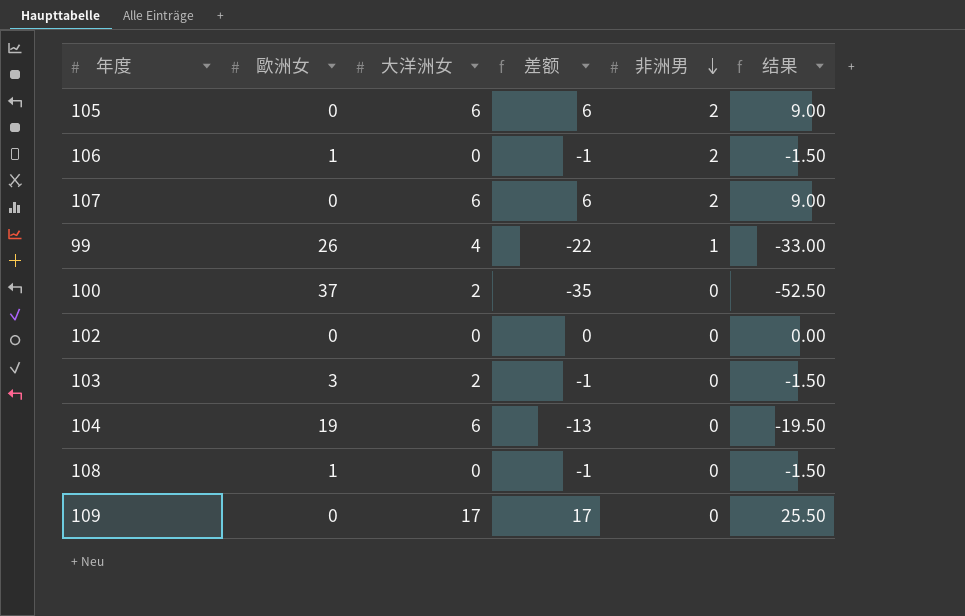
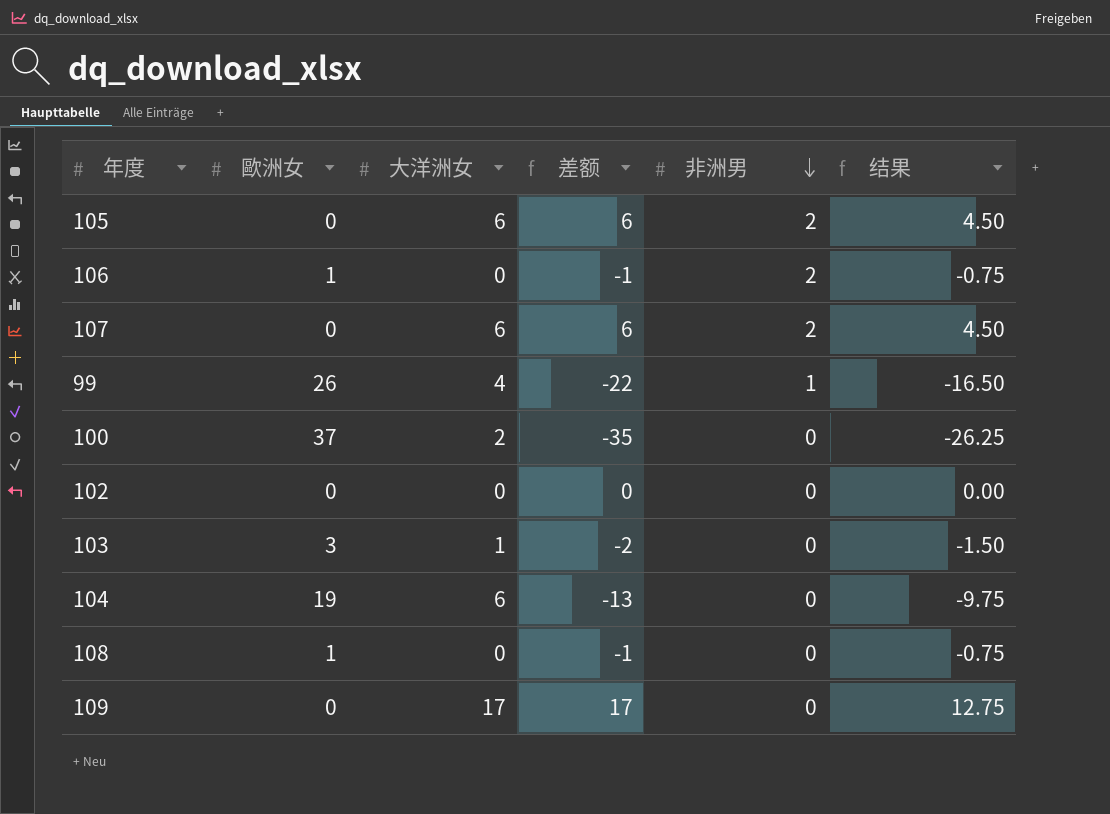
column 结果 | formula: [差额] * 1.5 -> [差额] * 0.75
103 | 大洋洲女: 2 -> 1
103 | 差额: -1 -> -2

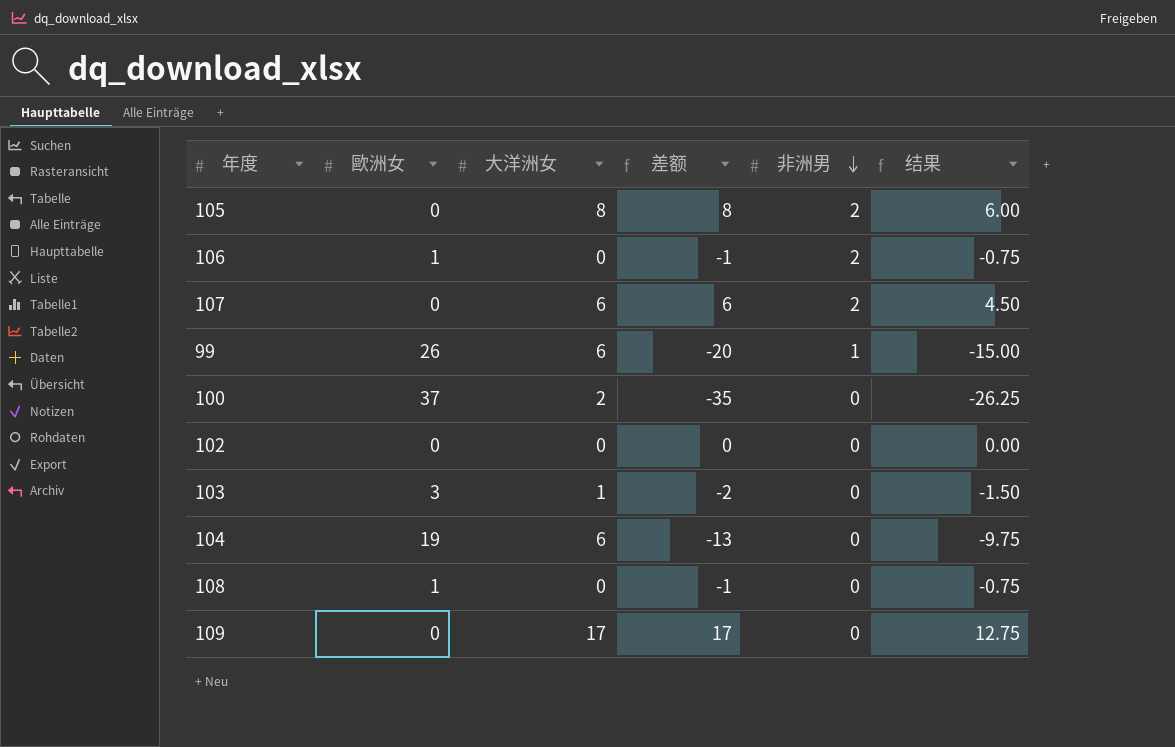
105 | 大洋洲女: 6 -> 8
105 | 差额: 6 -> 8
105 | 结果: 4.50 -> 6.00
99 | 大洋洲女: 4 -> 6
99 | 差额: -22 -> -20
99 | 结果: -16.50 -> -15.00

